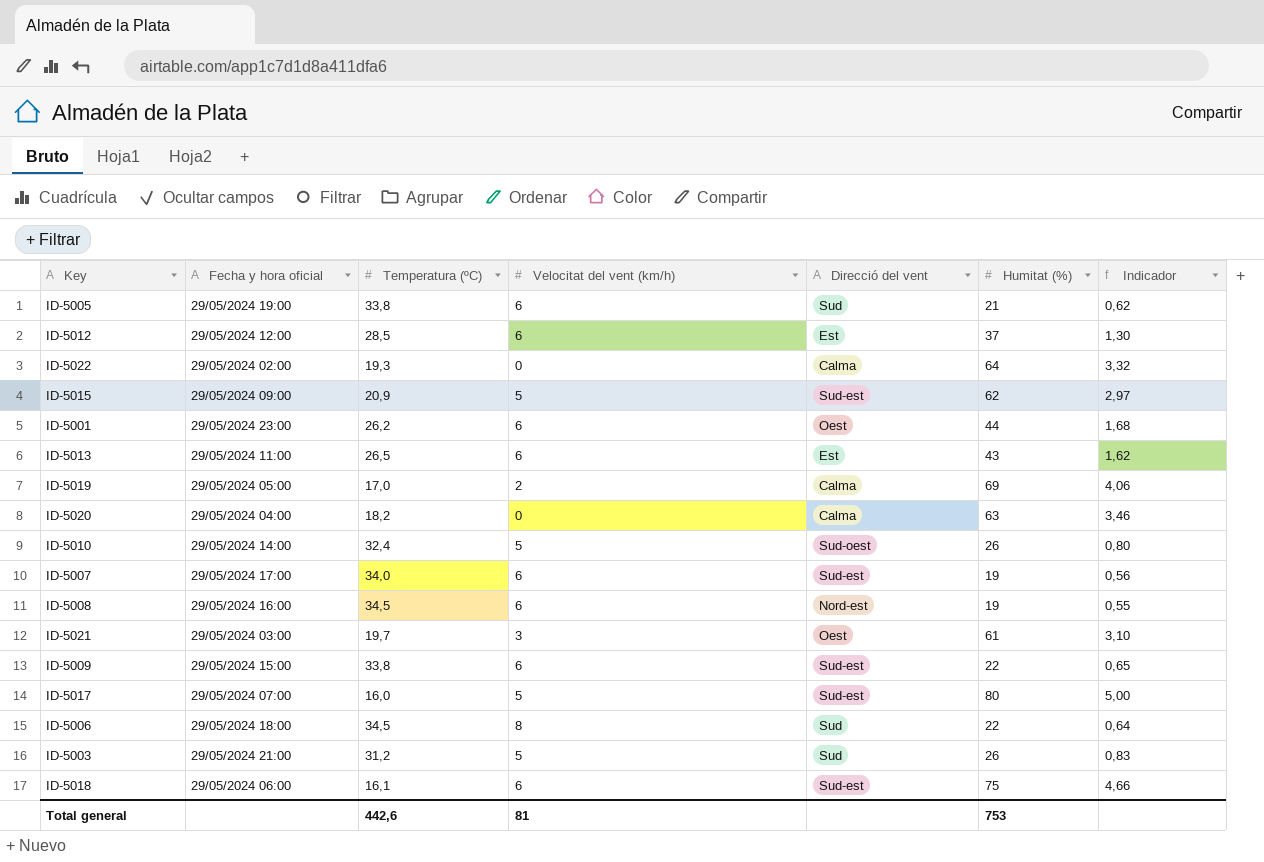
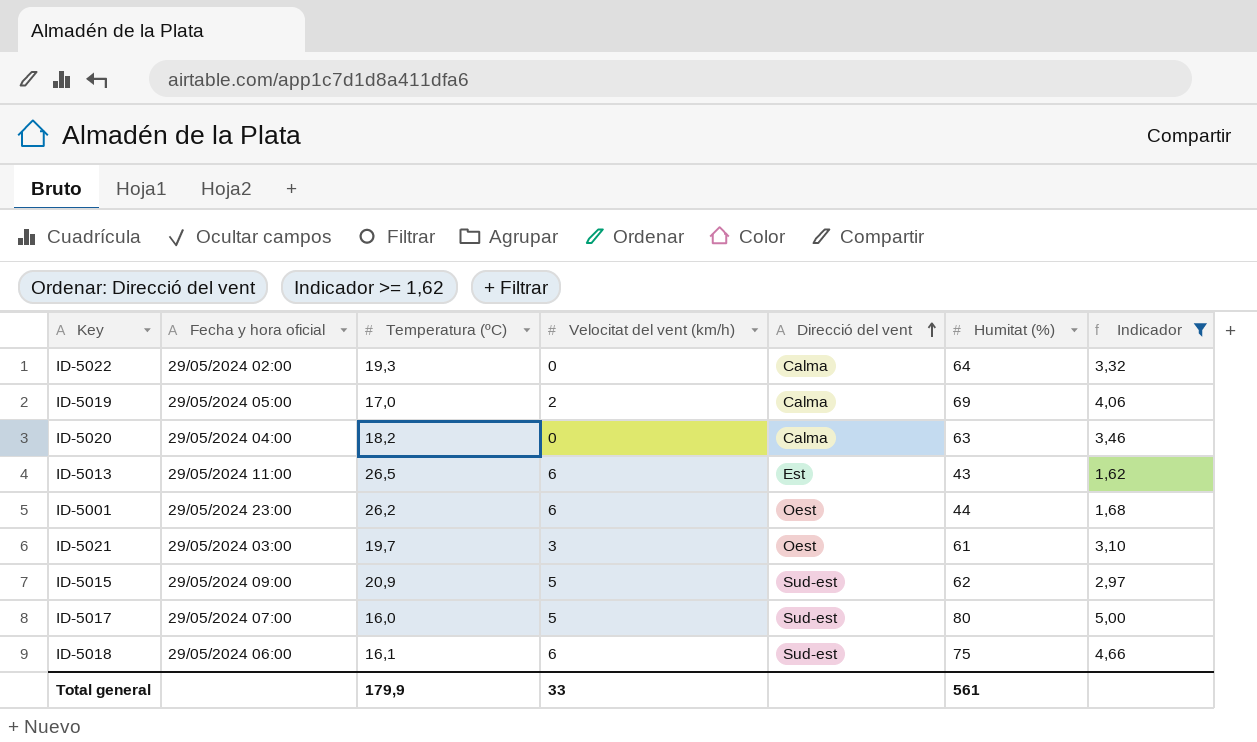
filter: none -> Indicador >= 1,62
row order: none -> Direcció del vent ascending
Total general | Temperatura (ºC): 442,6 -> 179,9
Total general | Velocitat del vent (km/h): 81 -> 33
Total general | Humitat (%): 753 -> 561

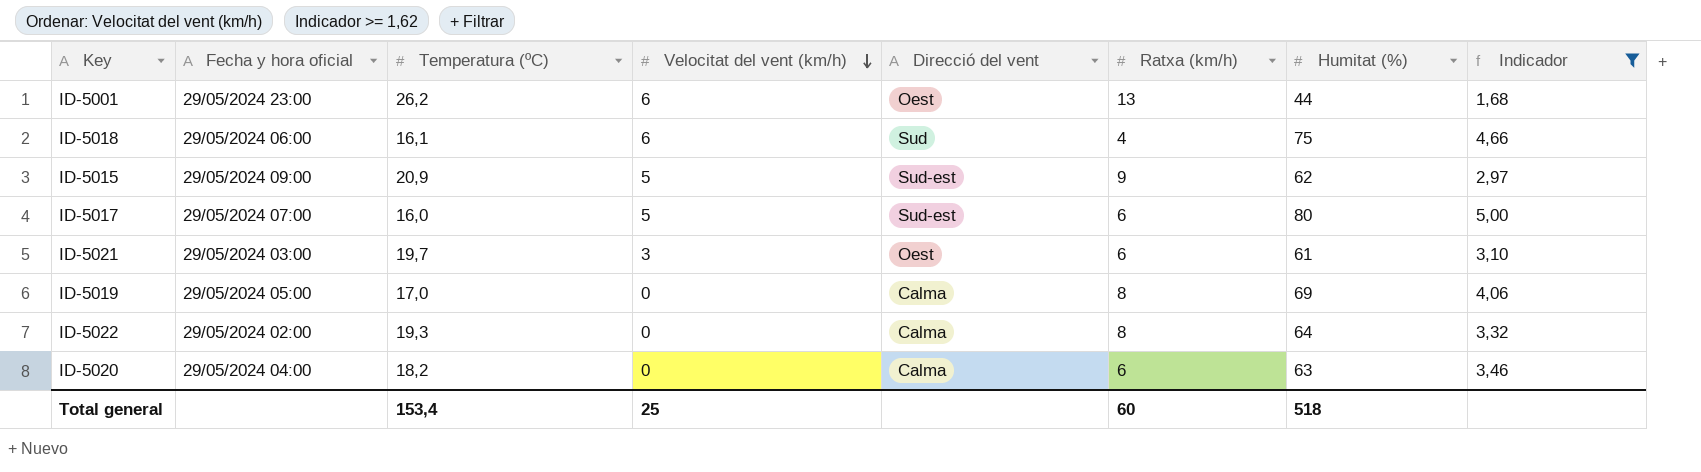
row order: Direcció del vent ascending -> Velocitat del vent (km/h) descending
column Ratxa (km/h) | position: none -> 6
row ID-5013: 29/05/2024 11:00 | 26,5 | 6 | Est | 43 | 1,62 -> none
ID-5018 | Direcció del vent: Sud-est -> Sud
ID-5019 | Velocitat del vent (km/h): 2 -> 0
Total general | Temperatura (ºC): 179,9 -> 153,4
Total general | Velocitat del vent (km/h): 33 -> 25
Total general | Humitat (%): 561 -> 518

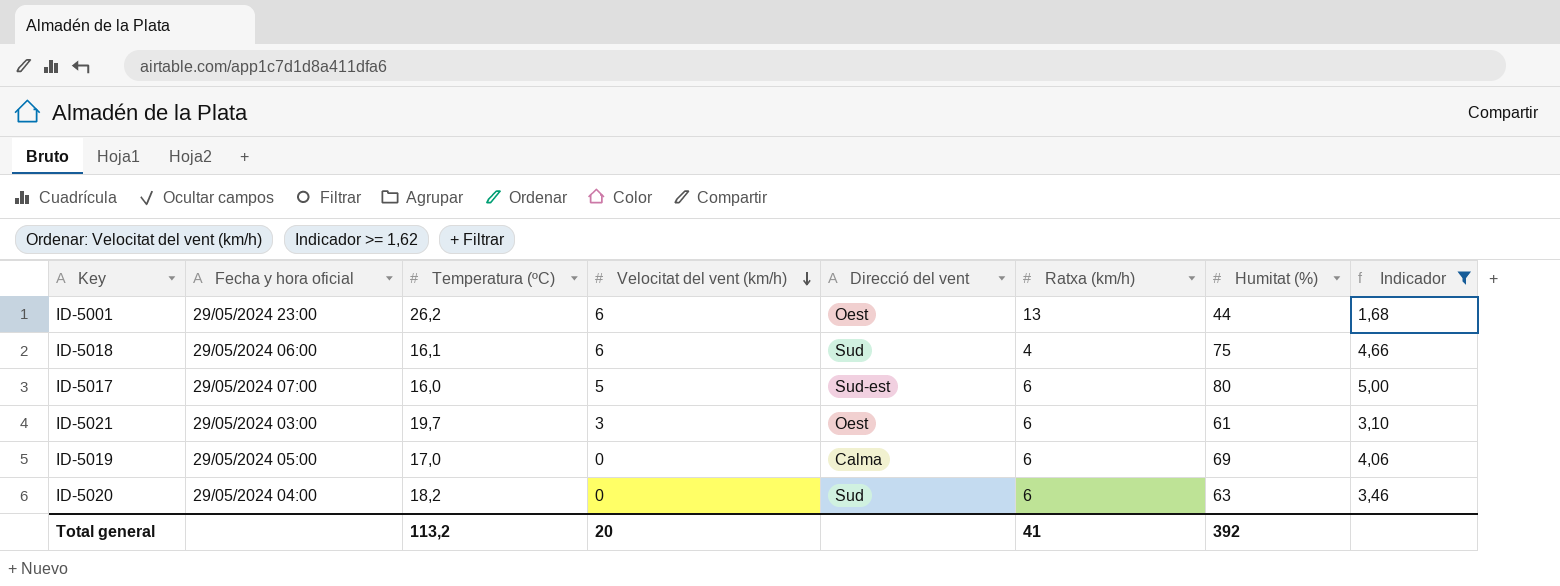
row ID-5015: 29/05/2024 09:00 | 20,9 | 5 | Sud-est | 9 | 62 | 2,97 -> none
row ID-5022: 29/05/2024 02:00 | 19,3 | 0 | Calma | 8 | 64 | 3,32 -> none
ID-5019 | Ratxa (km/h): 8 -> 6
ID-5020 | Direcció del vent: Calma -> Sud
Total general | Temperatura (ºC): 153,4 -> 113,2
Total general | Velocitat del vent (km/h): 25 -> 20
Total general | Ratxa (km/h): 60 -> 41
Total general | Humitat (%): 518 -> 392

